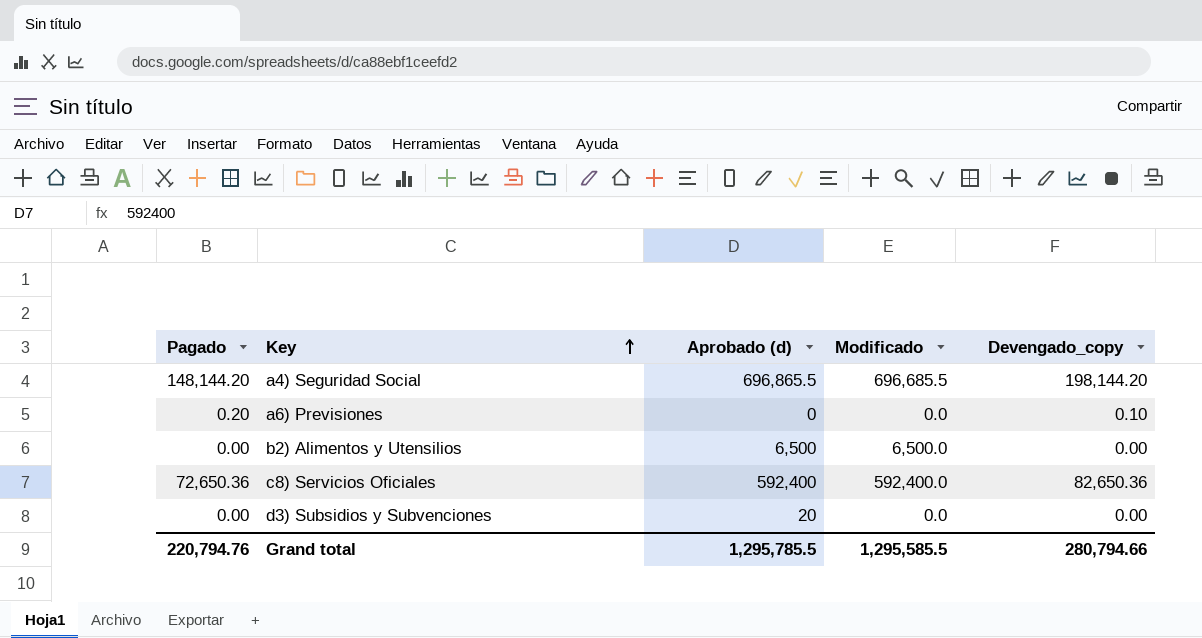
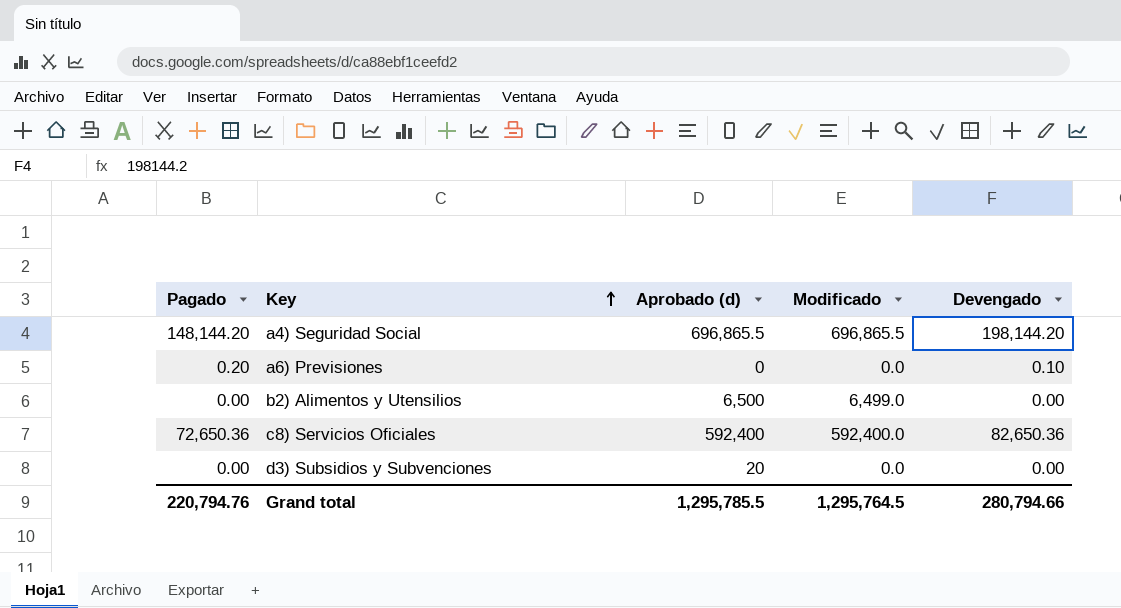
column name: Devengado_copy -> Devengado
a4) Seguridad Social | Modificado: 696,685.5 -> 696,865.5
b2) Alimentos y Utensilios | Modificado: 6,500.0 -> 6,499.0
Grand total | Modificado: 1,295,585.5 -> 1,295,764.5

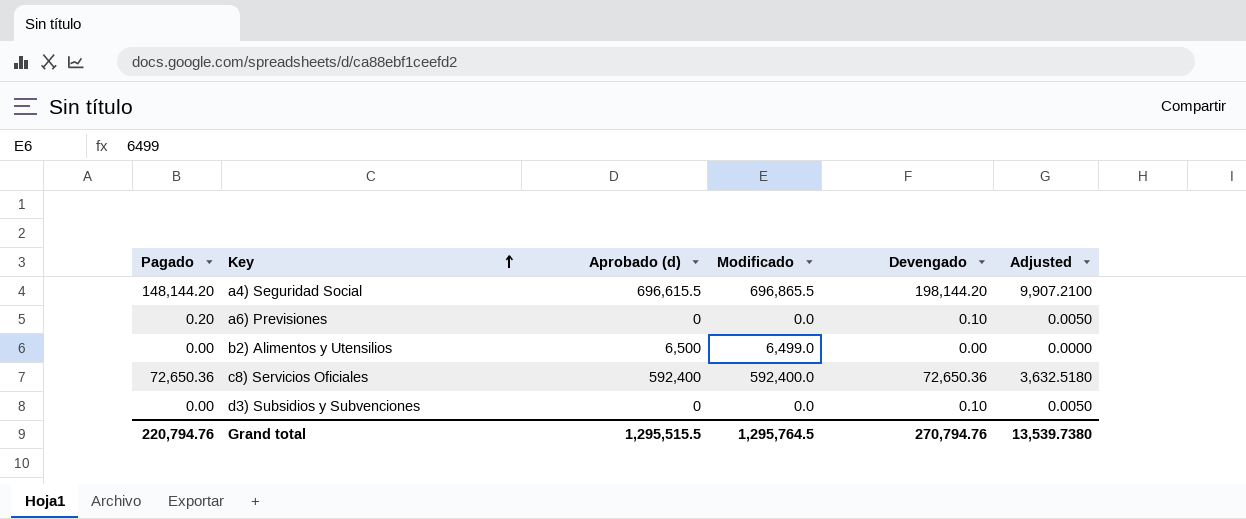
column Adjusted | formula: none -> [Devengado] * 0.05
a4) Seguridad Social | Aprobado (d): 696,865.5 -> 696,615.5
c8) Servicios Oficiales | Devengado: 82,650.36 -> 72,650.36
d3) Subsidios y Subvenciones | Aprobado (d): 20 -> 0
d3) Subsidios y Subvenciones | Devengado: 0.00 -> 0.10
Grand total | Aprobado (d): 1,295,785.5 -> 1,295,515.5
Grand total | Devengado: 280,794.66 -> 270,794.76

